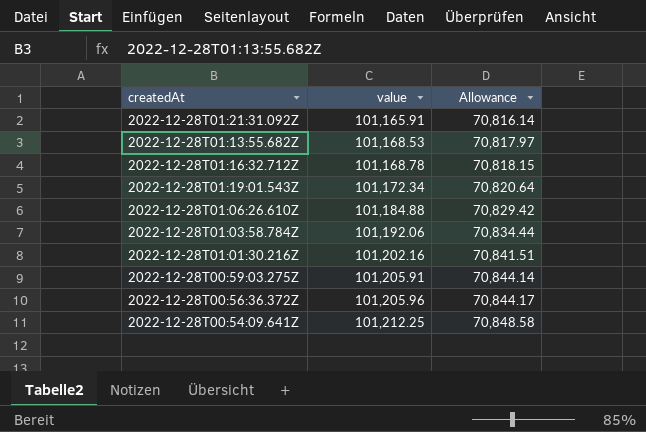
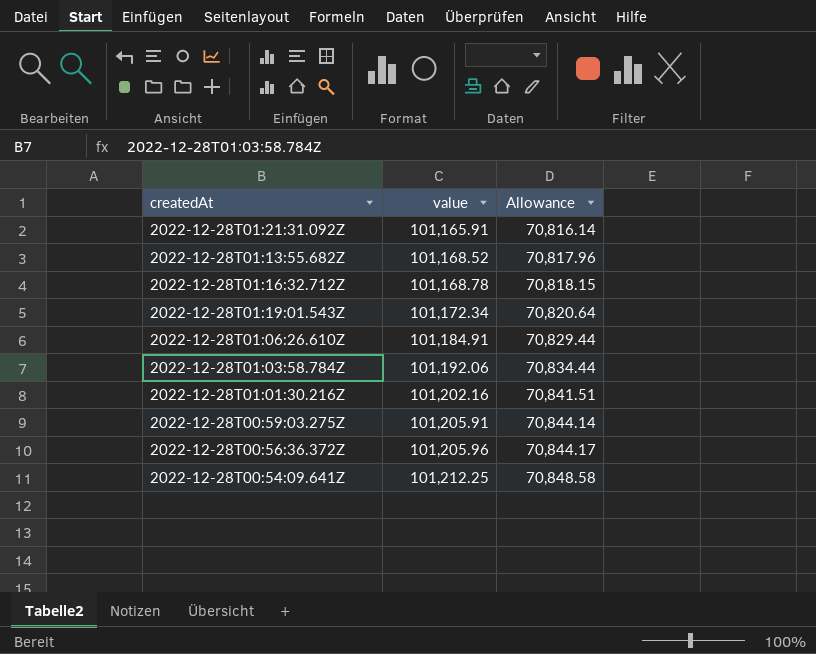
2022-12-28T01:13:55.682Z | value: 101,168.53 -> 101,168.52
2022-12-28T01:13:55.682Z | Allowance: 70,817.97 -> 70,817.96
2022-12-28T01:06:26.610Z | value: 101,184.88 -> 101,184.91
2022-12-28T01:06:26.610Z | Allowance: 70,829.42 -> 70,829.44

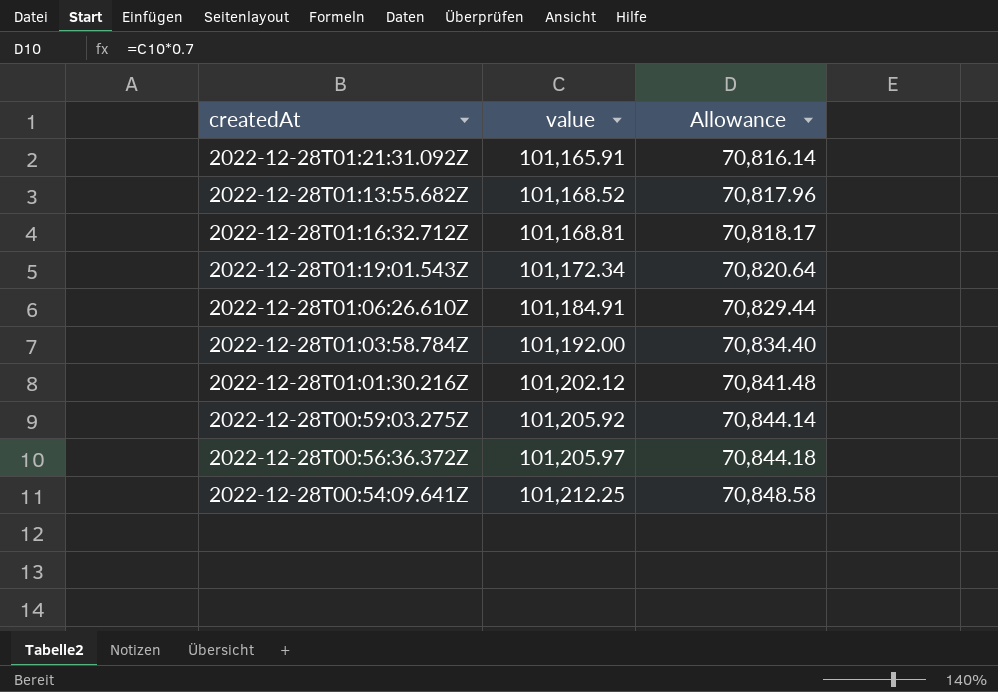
2022-12-28T01:16:32.712Z | value: 101,168.78 -> 101,168.81
2022-12-28T01:16:32.712Z | Allowance: 70,818.15 -> 70,818.17
2022-12-28T01:03:58.784Z | value: 101,192.06 -> 101,192.00
2022-12-28T01:03:58.784Z | Allowance: 70,834.44 -> 70,834.40
2022-12-28T01:01:30.216Z | value: 101,202.16 -> 101,202.12
2022-12-28T01:01:30.216Z | Allowance: 70,841.51 -> 70,841.48
2022-12-28T00:59:03.275Z | value: 101,205.91 -> 101,205.92
2022-12-28T00:56:36.372Z | value: 101,205.96 -> 101,205.97
2022-12-28T00:56:36.372Z | Allowance: 70,844.17 -> 70,844.18

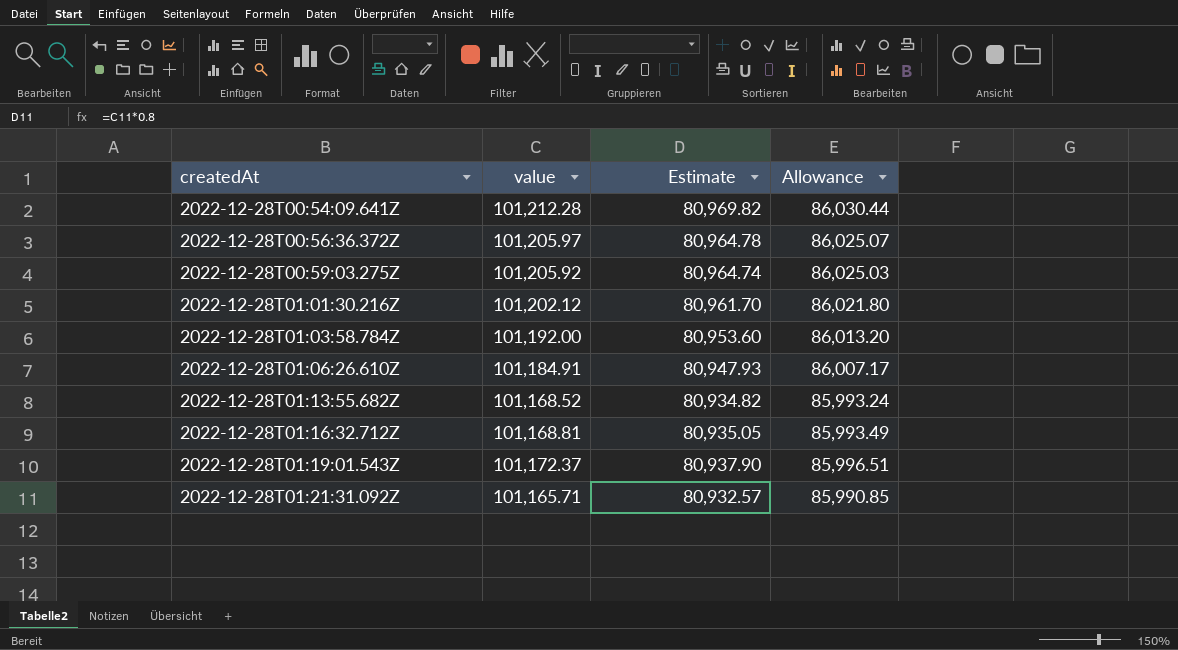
row order: value ascending -> createdAt ascending
column Estimate | formula: none -> [value] * 0.8
column Allowance | formula: [value] * 0.7 -> [value] * 0.85
2022-12-28T00:54:09.641Z | value: 101,212.25 -> 101,212.28
2022-12-28T01:19:01.543Z | value: 101,172.34 -> 101,172.37
2022-12-28T01:21:31.092Z | value: 101,165.91 -> 101,165.71

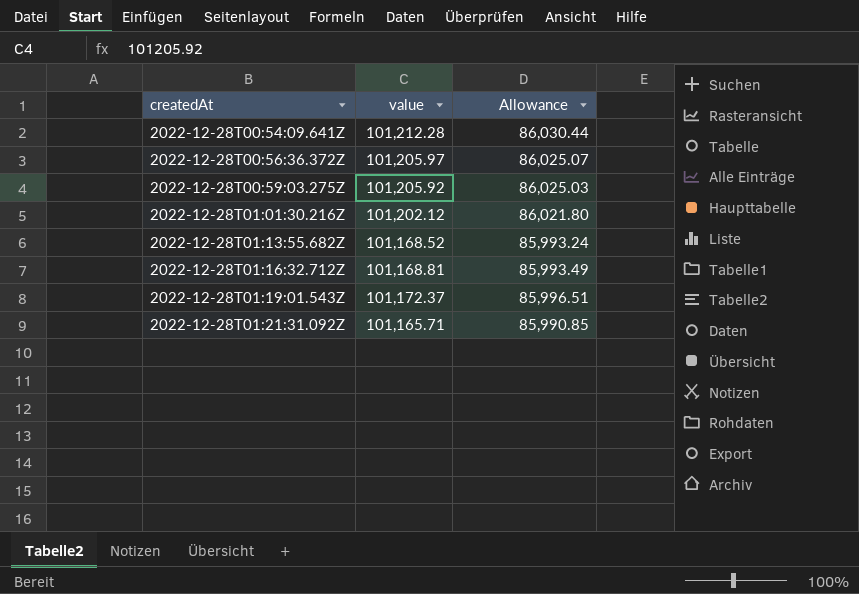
column Estimate | formula: [value] * 0.8 -> none
row 2022-12-28T01:03:58.784Z: 101,192.00 | 80,953.60 | 86,013.20 -> none
row 2022-12-28T01:06:26.610Z: 101,184.91 | 80,947.93 | 86,007.17 -> none

